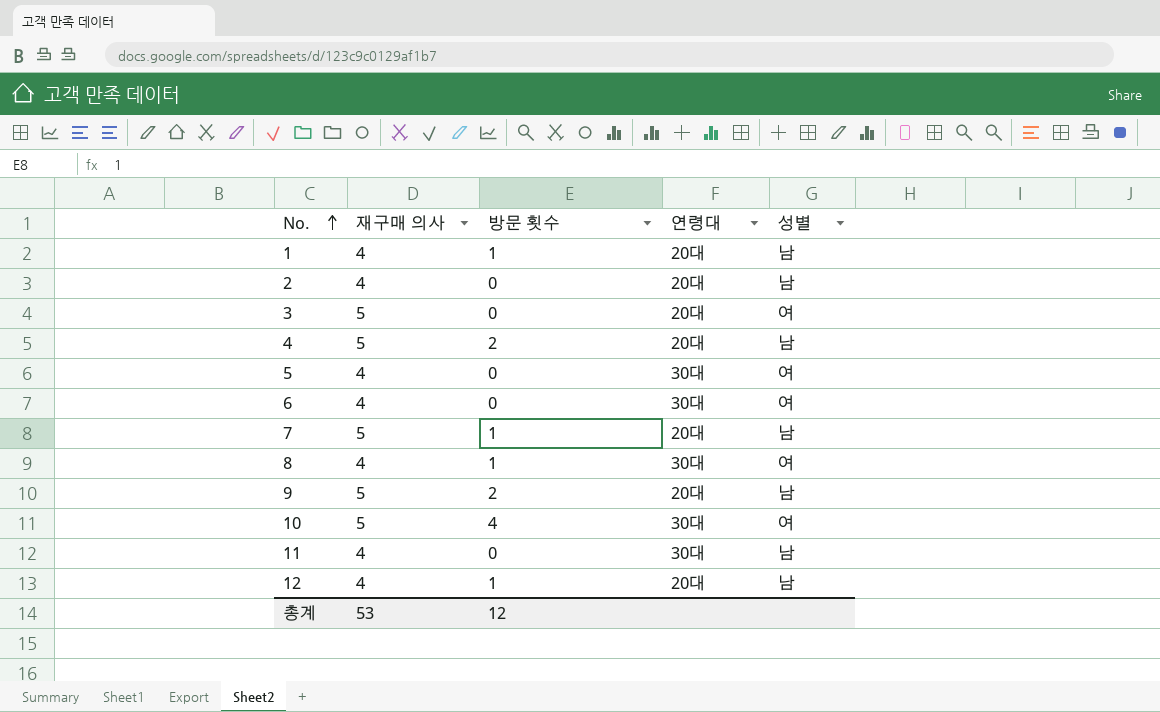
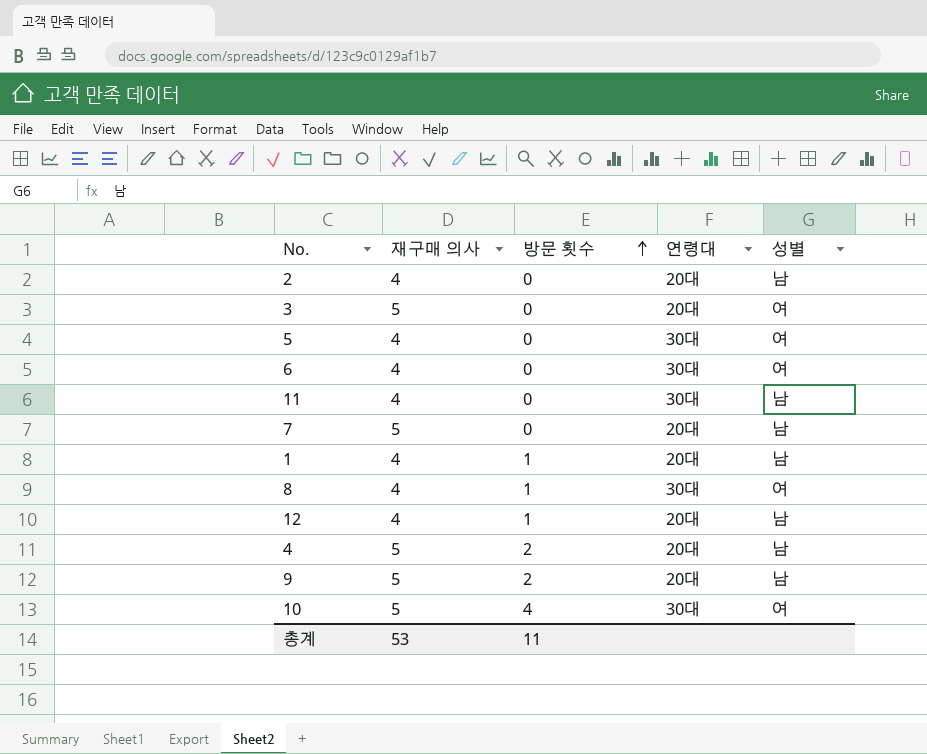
row order: No. ascending -> 방문 횟수 ascending
7 | 방문 횟수: 1 -> 0
총계 | 방문 횟수: 12 -> 11

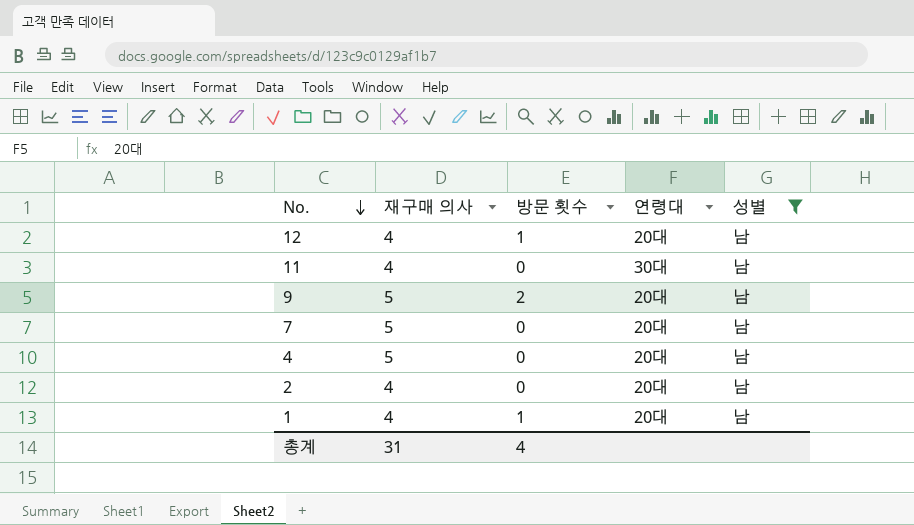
filter: none -> 성별 = 남
row order: 방문 횟수 ascending -> No. descending
4 | 방문 횟수: 2 -> 0
총계 | 재구매 의사: 53 -> 31
총계 | 방문 횟수: 11 -> 4

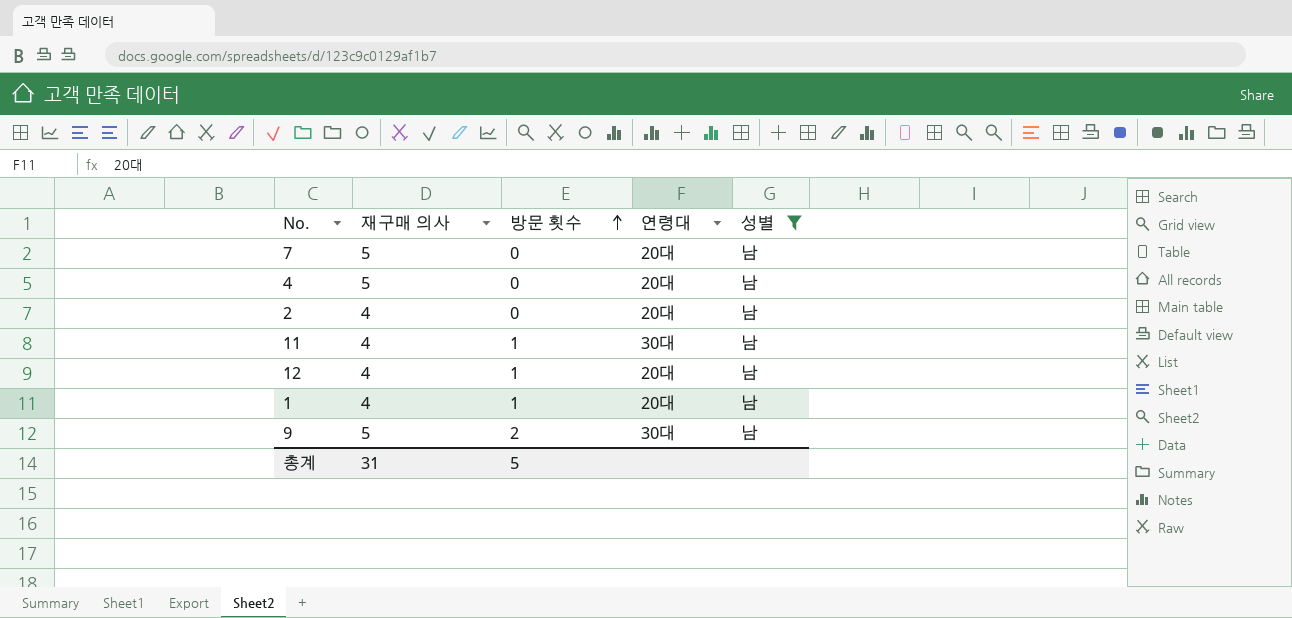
row order: No. descending -> 방문 횟수 ascending
11 | 방문 횟수: 0 -> 1
9 | 연령대: 20대 -> 30대
총계 | 방문 횟수: 4 -> 5

